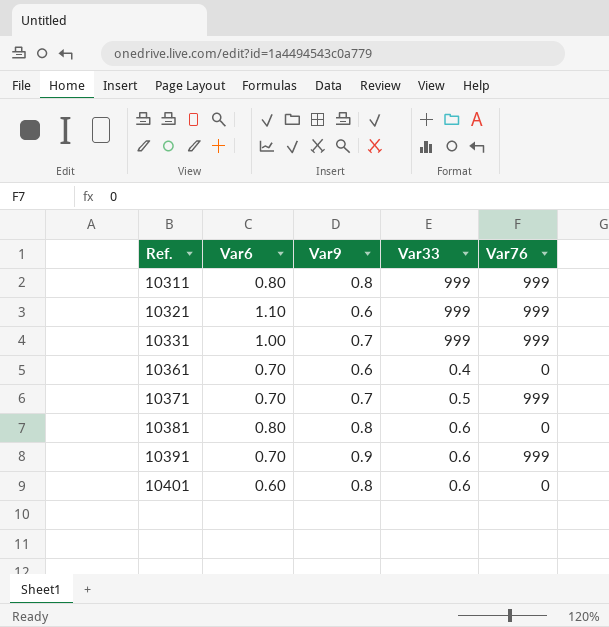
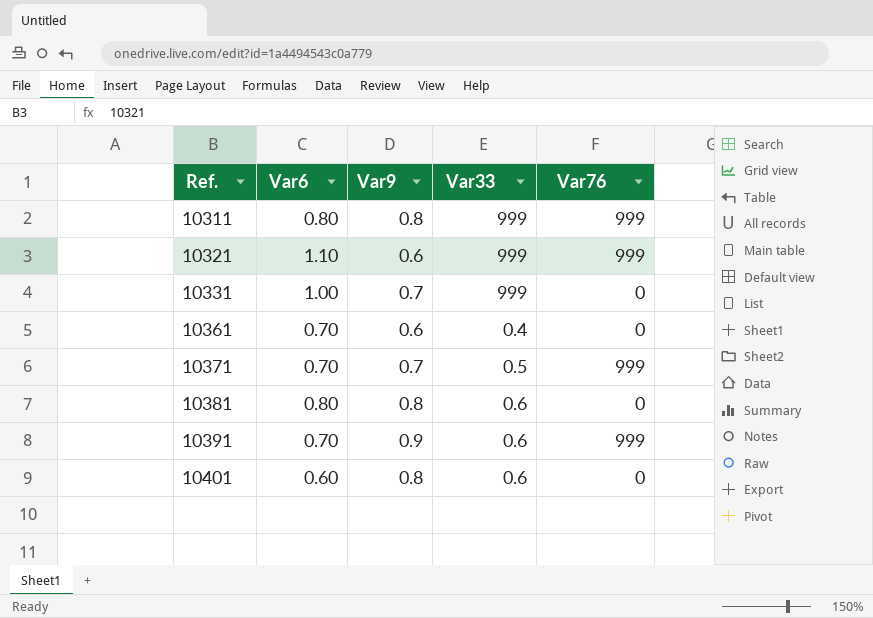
10331 | Var76: 999 -> 0

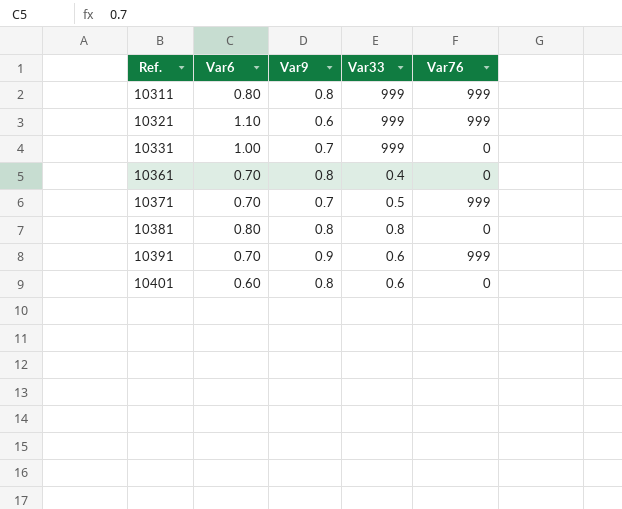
10361 | Var9: 0.6 -> 0.8
10381 | Var33: 0.6 -> 0.8

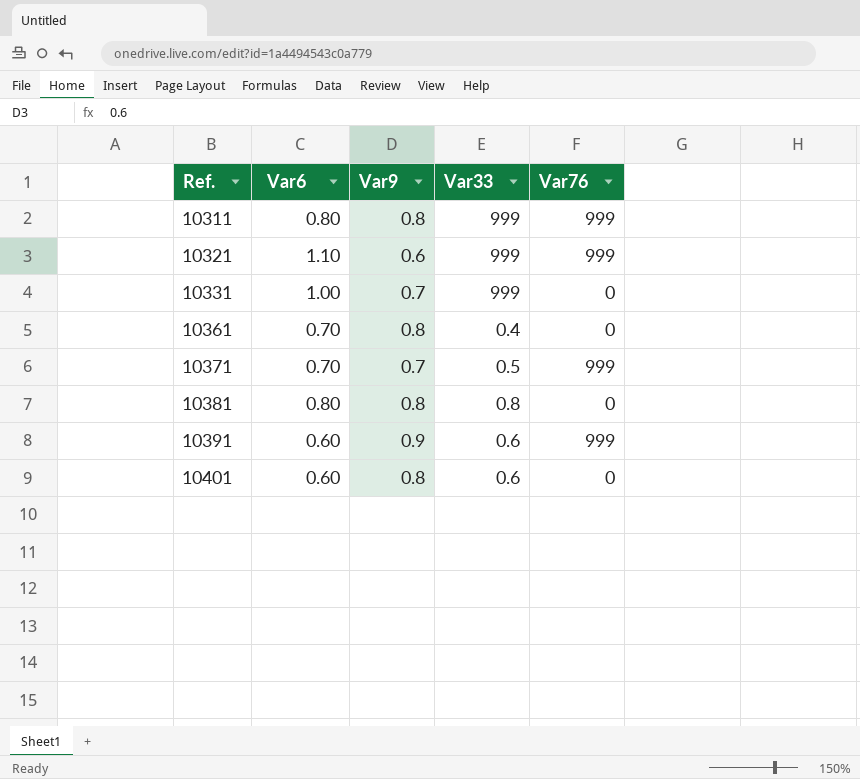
10391 | Var6: 0.70 -> 0.60

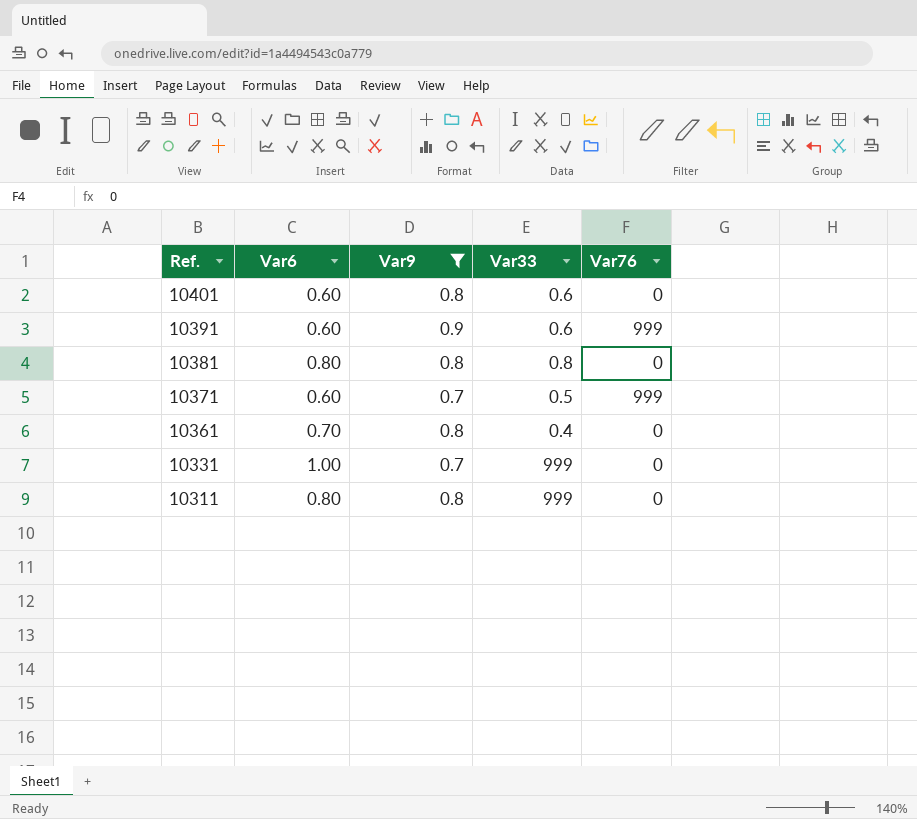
filter: none -> Var9 != 0.6
row order: Ref. ascending -> Ref. descending
10371 | Var6: 0.70 -> 0.60
10311 | Var76: 999 -> 0

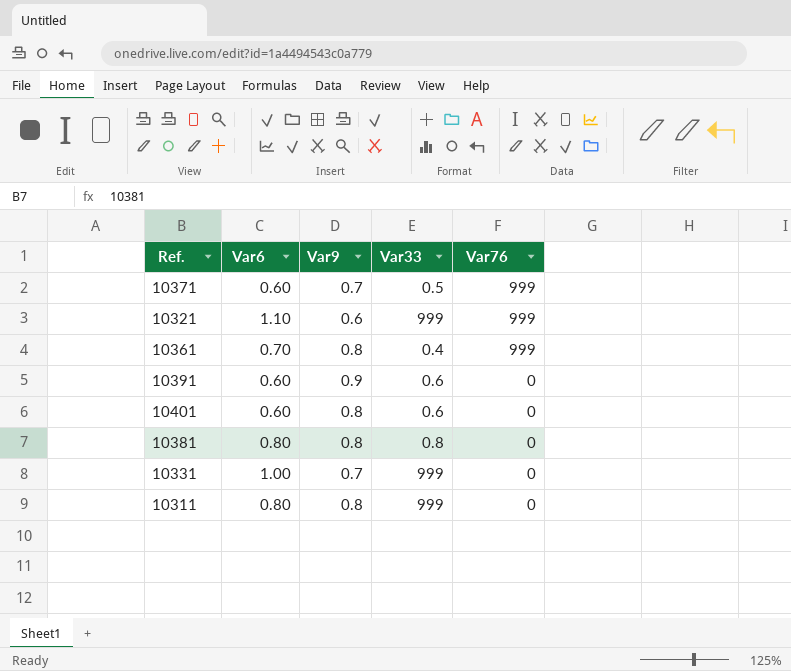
filter: Var9 != 0.6 -> none
row order: Ref. descending -> Var76 descending
10361 | Var76: 0 -> 999
10391 | Var76: 999 -> 0

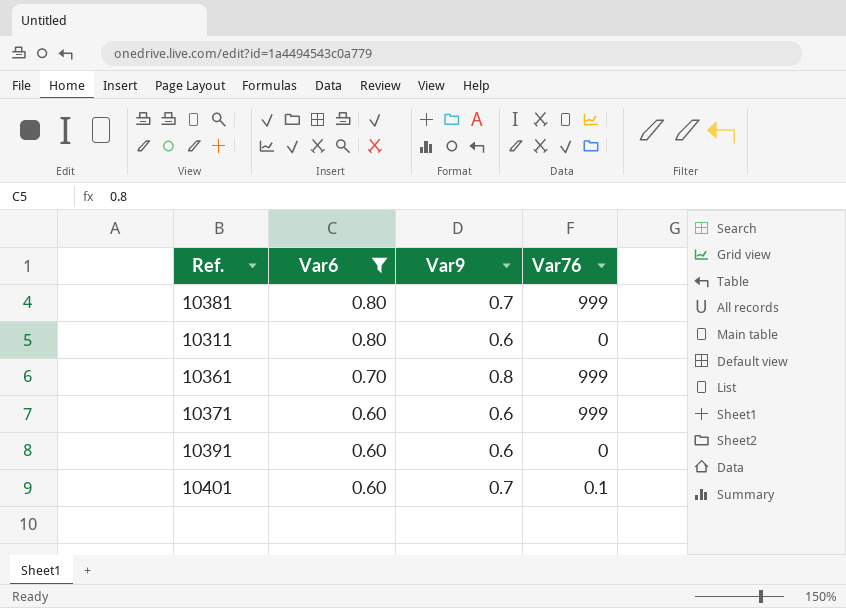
filter: none -> Var6 <= 0.80
row order: Var76 descending -> Var6 descending
column Var33 | position: 4 -> none
10381 | Var9: 0.8 -> 0.7
10381 | Var76: 0 -> 999
10311 | Var9: 0.8 -> 0.6
10371 | Var9: 0.7 -> 0.6
10391 | Var9: 0.9 -> 0.6
10401 | Var9: 0.8 -> 0.7
10401 | Var76: 0 -> 0.1

